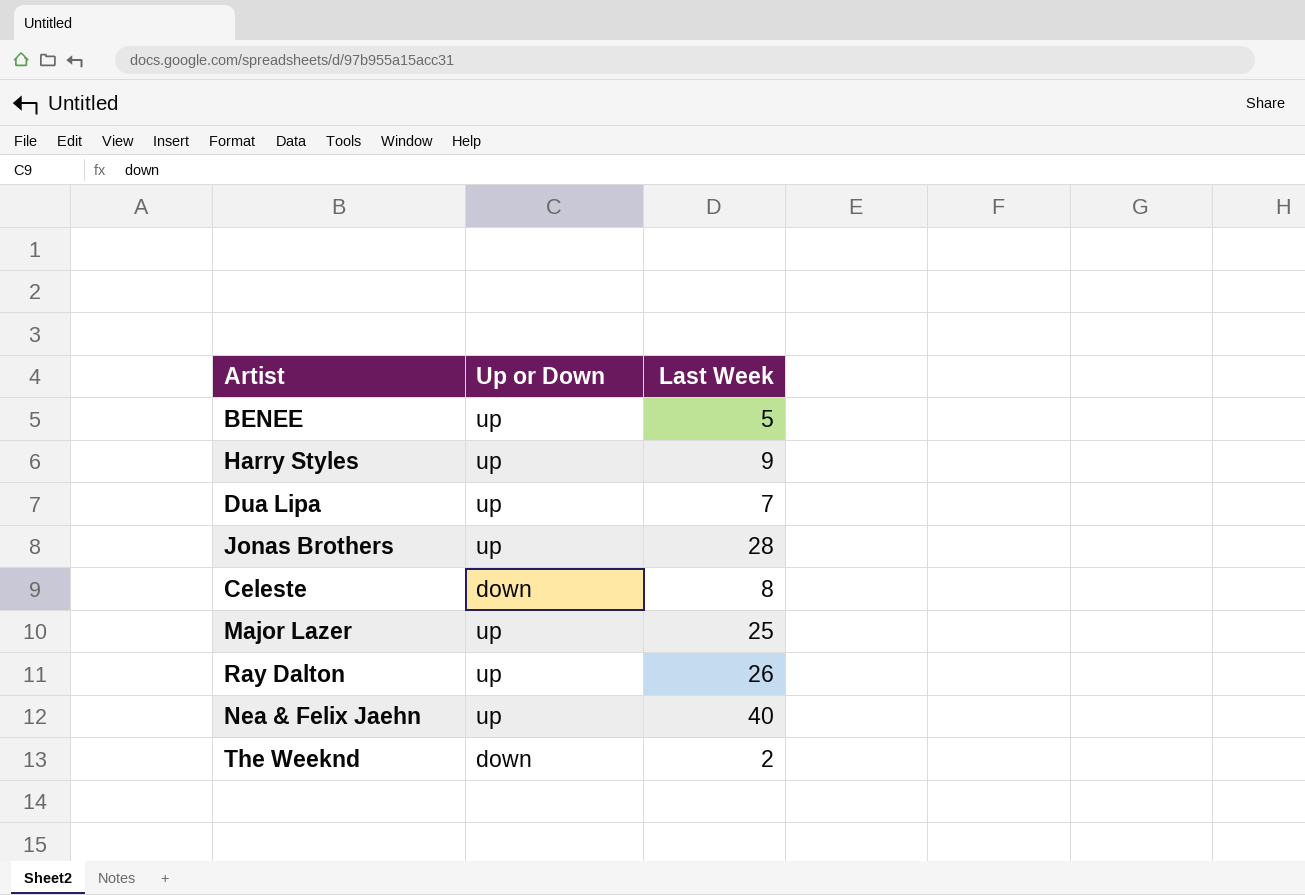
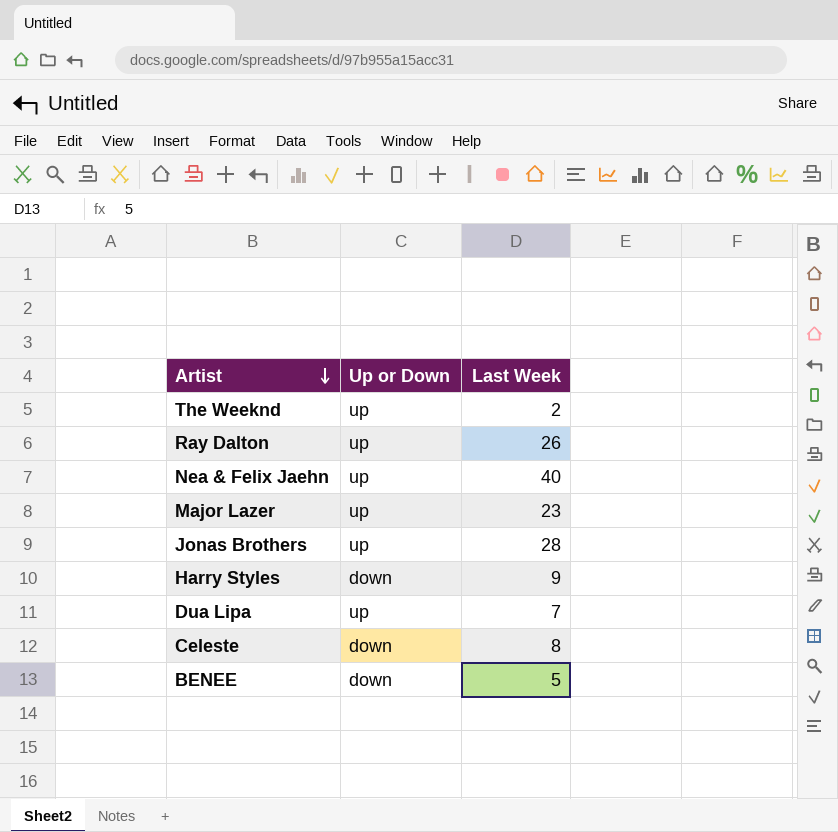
row order: none -> Artist descending
The Weeknd | Up or Down: down -> up
Major Lazer | Last Week: 25 -> 23
Harry Styles | Up or Down: up -> down
BENEE | Up or Down: up -> down

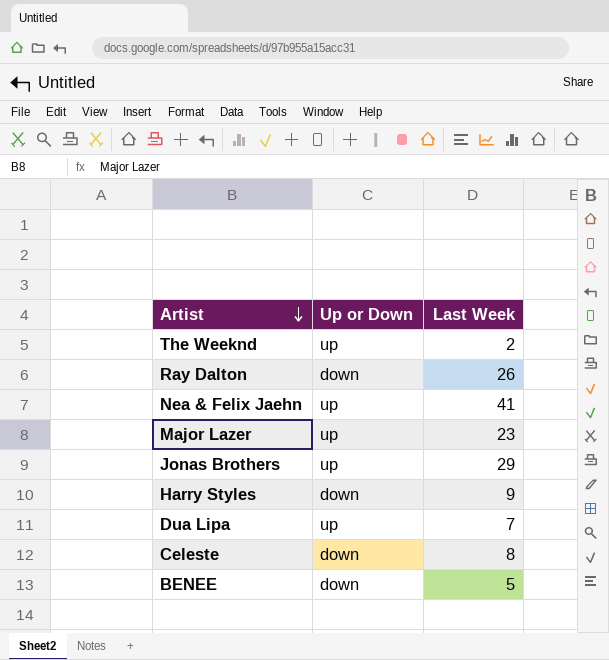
Ray Dalton | Up or Down: up -> down
Nea & Felix Jaehn | Last Week: 40 -> 41
Jonas Brothers | Last Week: 28 -> 29

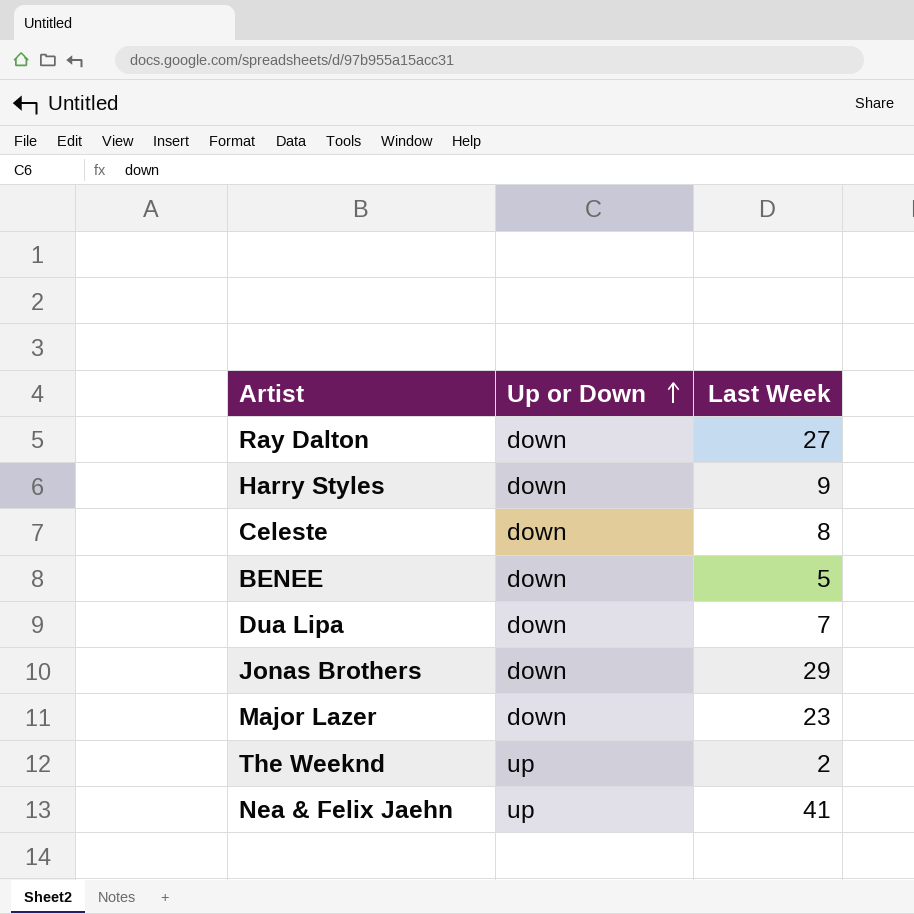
row order: Artist descending -> Up or Down ascending
Ray Dalton | Last Week: 26 -> 27
Dua Lipa | Up or Down: up -> down
Jonas Brothers | Up or Down: up -> down
Major Lazer | Up or Down: up -> down

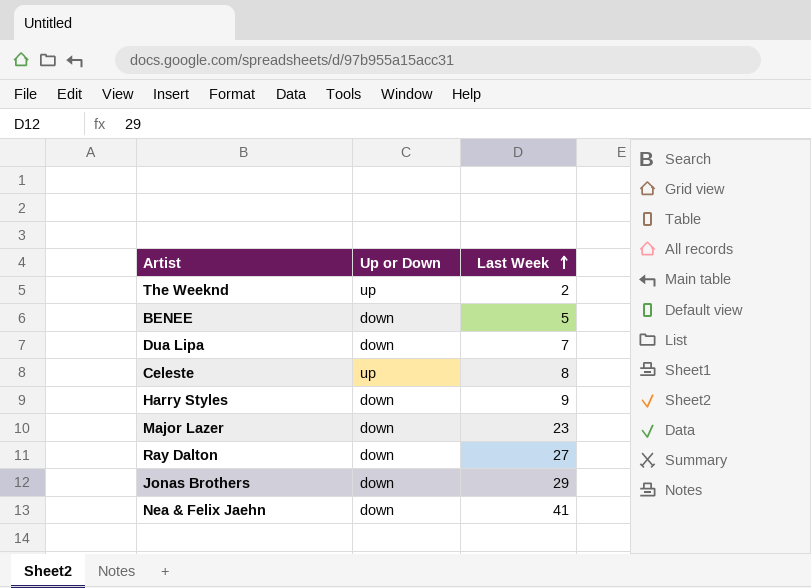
row order: Up or Down ascending -> Last Week ascending
Celeste | Up or Down: down -> up
Nea & Felix Jaehn | Up or Down: up -> down

